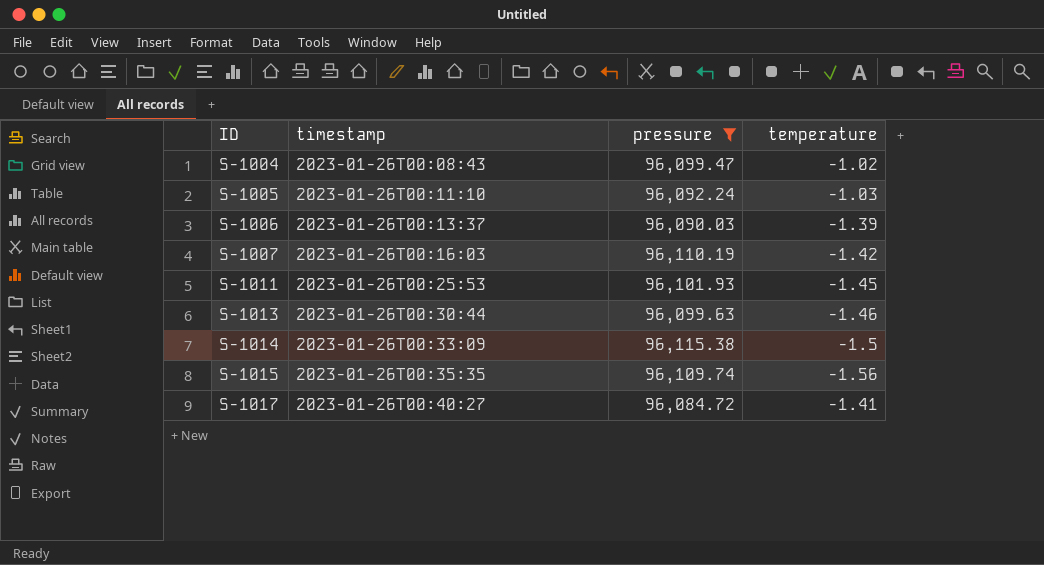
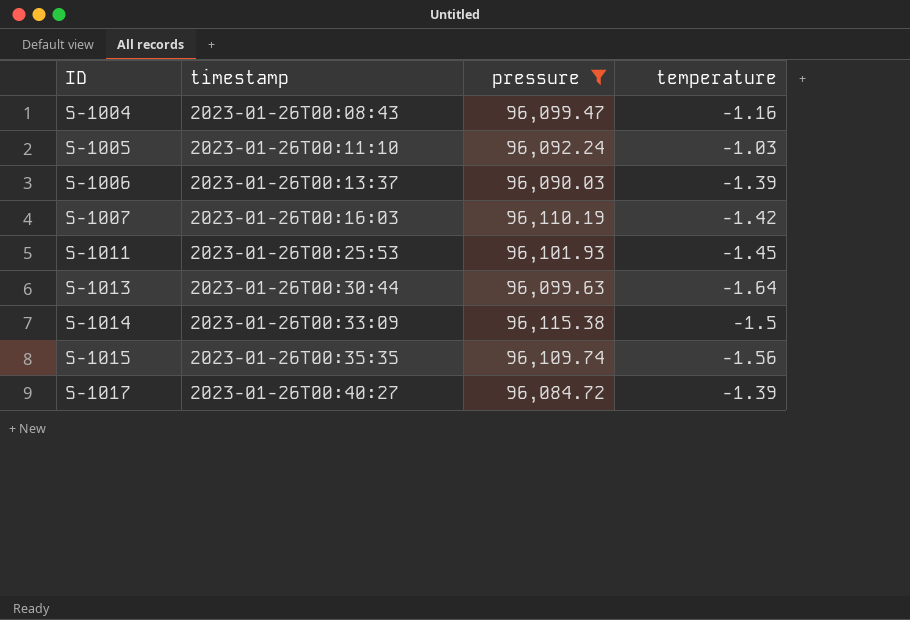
S-1004 | temperature: -1.02 -> -1.16
S-1013 | temperature: -1.46 -> -1.64
S-1017 | temperature: -1.41 -> -1.39

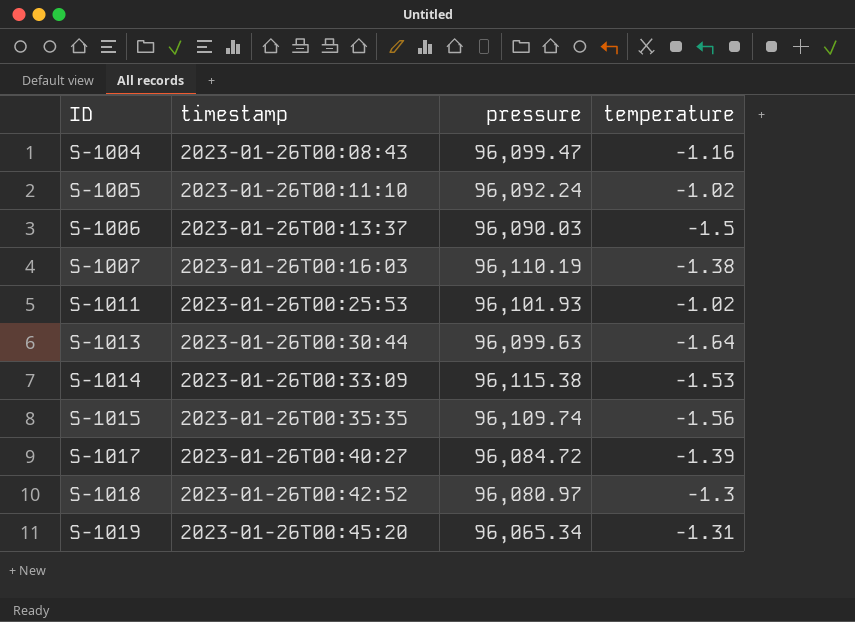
filter: pressure >= 96,084.72 -> none
S-1005 | temperature: -1.03 -> -1.02
S-1006 | temperature: -1.39 -> -1.5
S-1007 | temperature: -1.42 -> -1.38
S-1011 | temperature: -1.45 -> -1.02
S-1014 | temperature: -1.5 -> -1.53

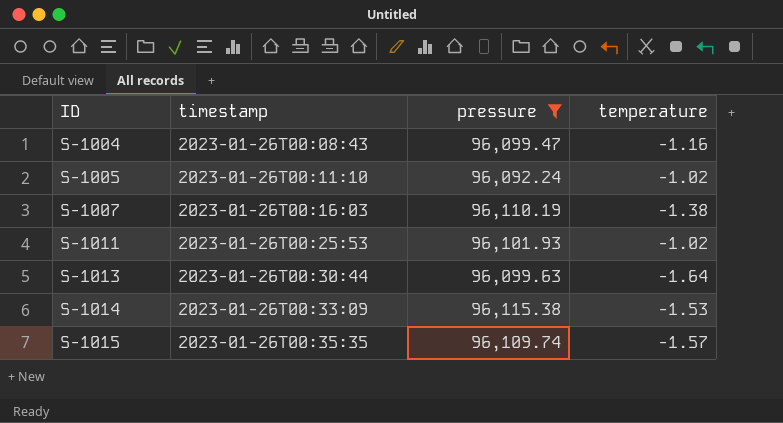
filter: none -> pressure >= 96,092.24
S-1015 | temperature: -1.56 -> -1.57

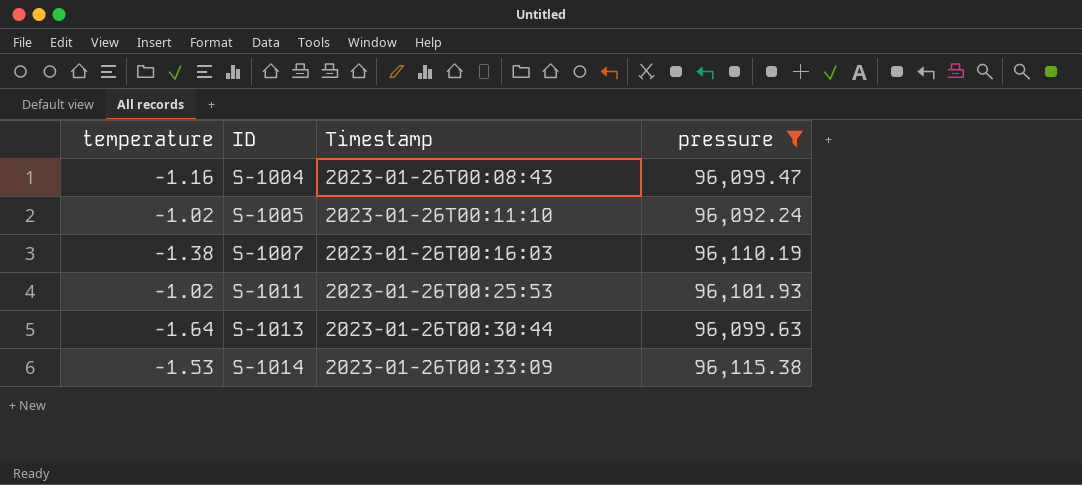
column temperature | position: 4 -> 1
column name: timestamp -> Timestamp
row S-1015: 2023-01-26T00:35:35 | 96,109.74 | -1.57 -> none

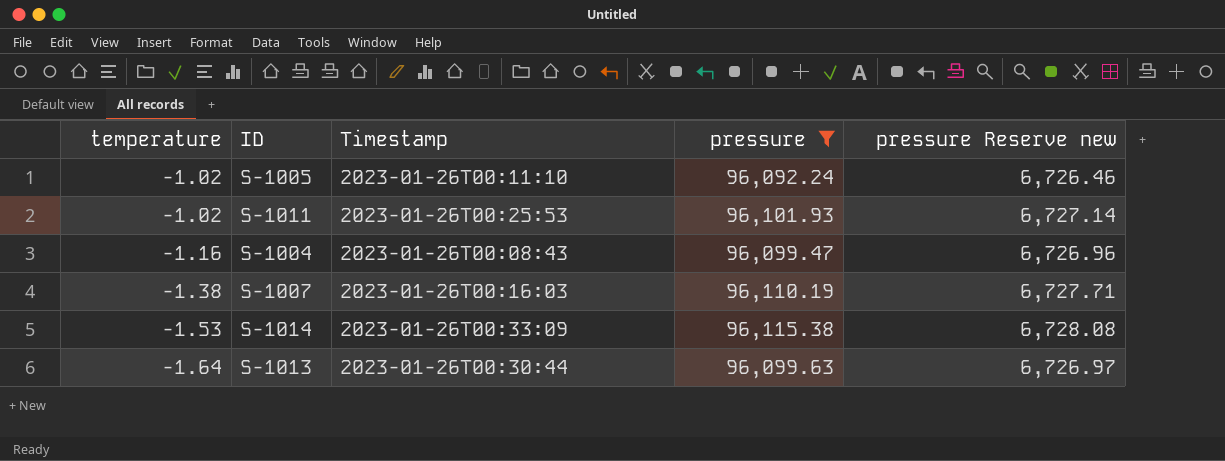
row order: ID ascending -> temperature descending
column pressure Reserve new | formula: none -> [pressure] * 0.07

